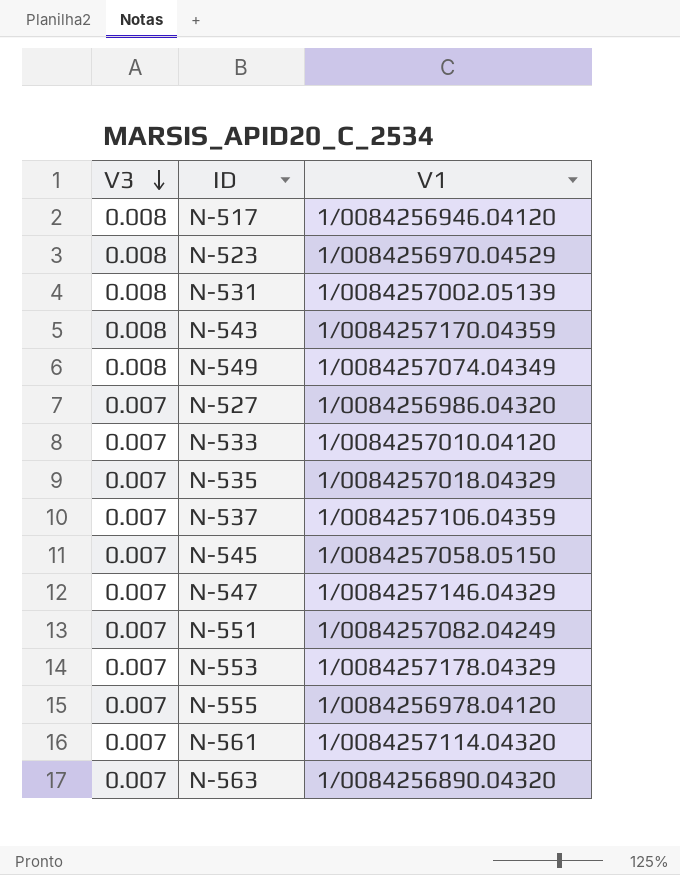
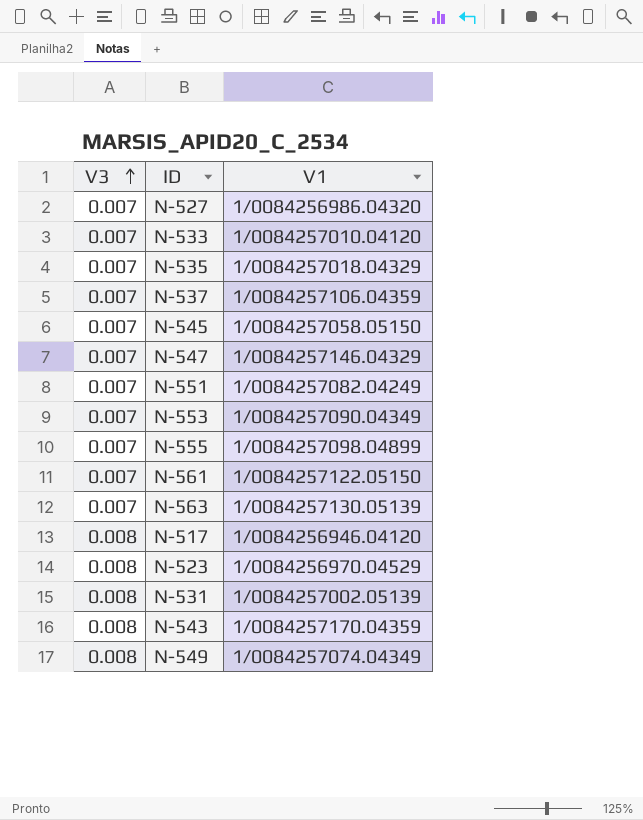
row order: V3 descending -> V3 ascending
N-553 | V1: 1/0084257178.04329 -> 1/0084257090.04349
N-555 | V1: 1/0084256978.04120 -> 1/0084257098.04899
N-561 | V1: 1/0084257114.04320 -> 1/0084257122.05150
N-563 | V1: 1/0084256890.04320 -> 1/0084257130.05139

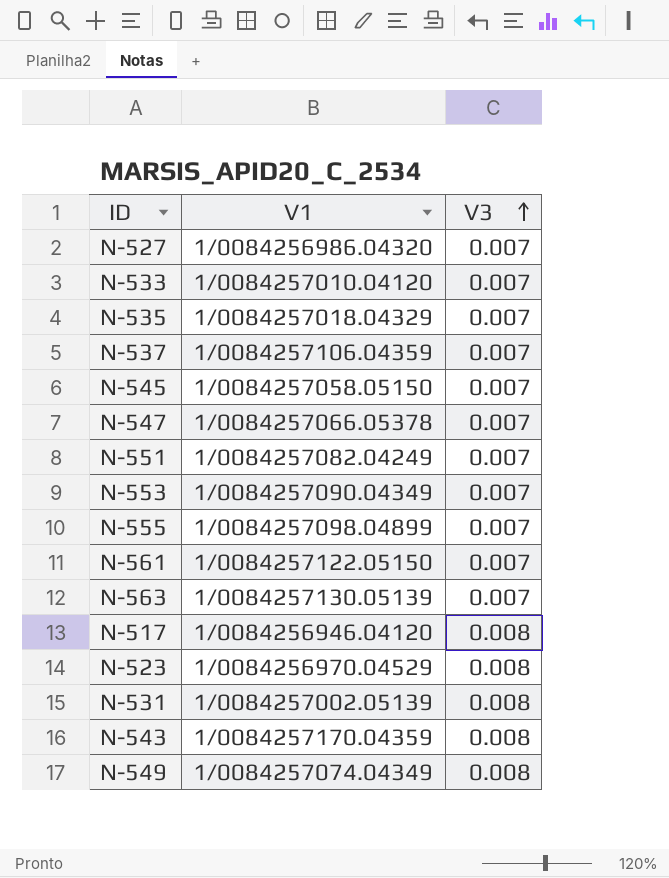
column V3 | position: 1 -> 3
N-547 | V1: 1/0084257146.04329 -> 1/0084257066.05378

